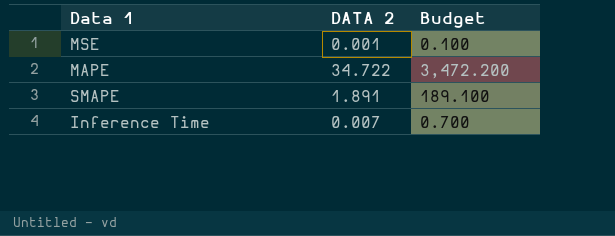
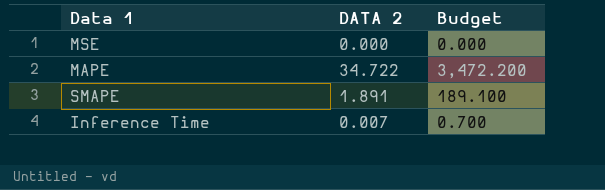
MSE | DATA 2: 0.001 -> 0.000
MSE | Budget: 0.100 -> 0.000

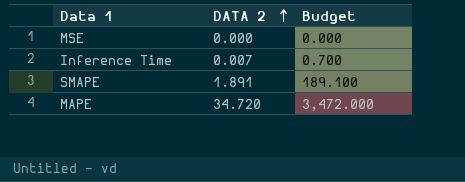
row order: none -> DATA 2 ascending
MAPE | DATA 2: 34.722 -> 34.720
MAPE | Budget: 3,472.200 -> 3,472.000

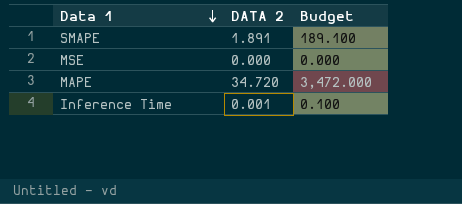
row order: DATA 2 ascending -> Data 1 descending
Inference Time | DATA 2: 0.007 -> 0.001
Inference Time | Budget: 0.700 -> 0.100

